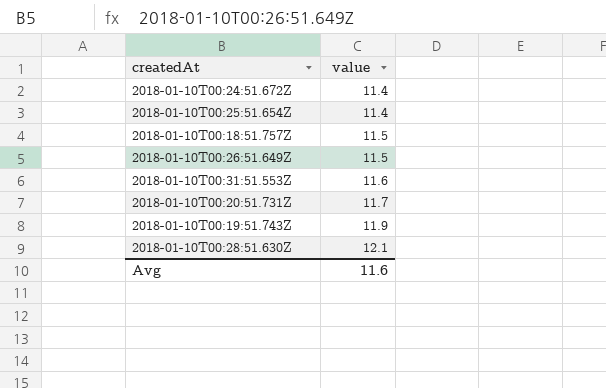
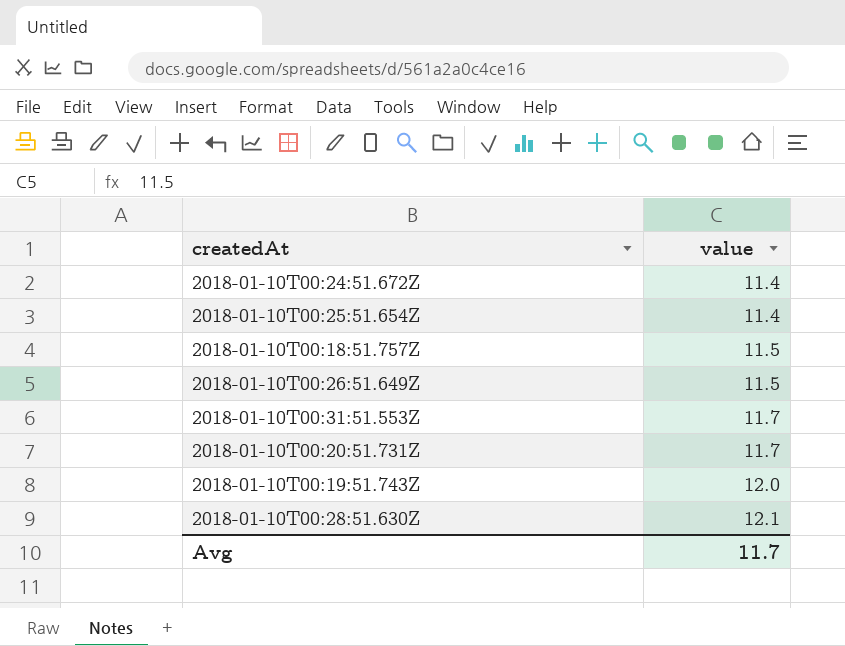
2018-01-10T00:31:51.553Z | value: 11.6 -> 11.7
2018-01-10T00:19:51.743Z | value: 11.9 -> 12.0
Avg | value: 11.6 -> 11.7

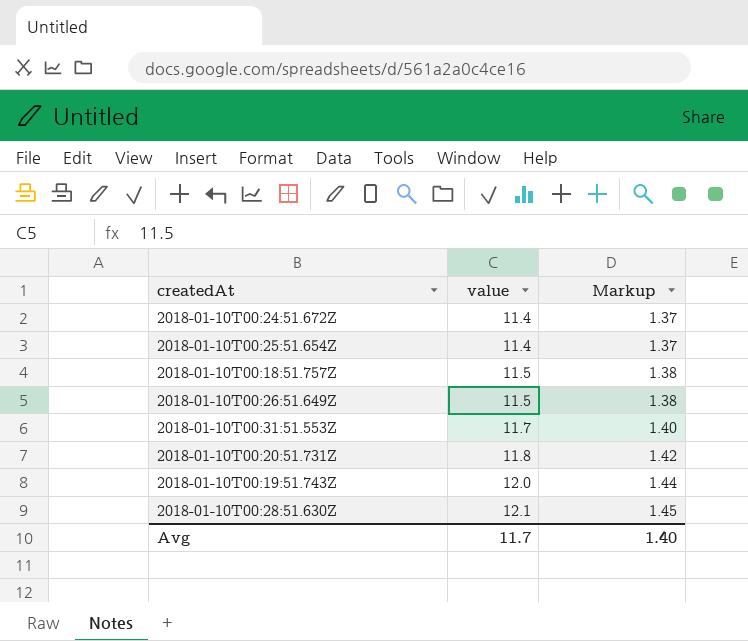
column Markup | formula: none -> [value] * 0.12
2018-01-10T00:20:51.731Z | value: 11.7 -> 11.8

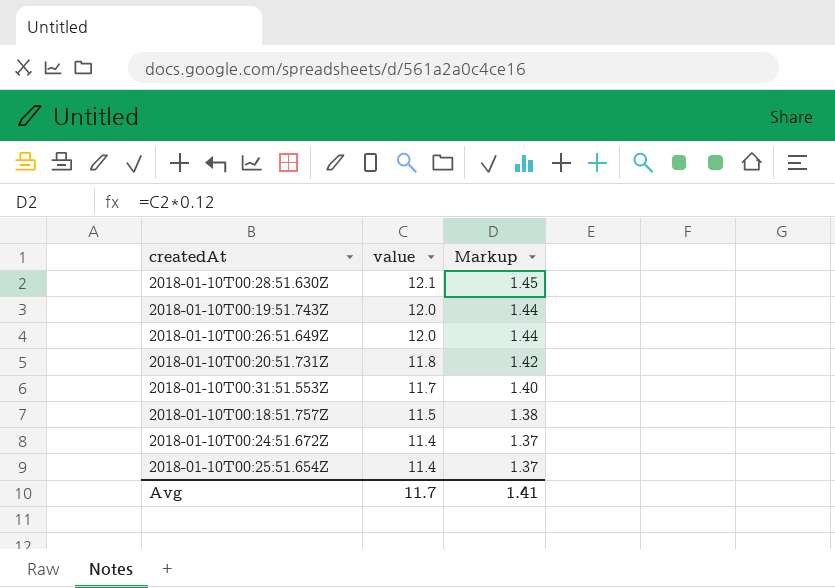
row order: value ascending -> value descending
2018-01-10T00:26:51.649Z | value: 11.5 -> 12.0
2018-01-10T00:26:51.649Z | Markup: 1.38 -> 1.44
Avg | Markup: 1.40 -> 1.41

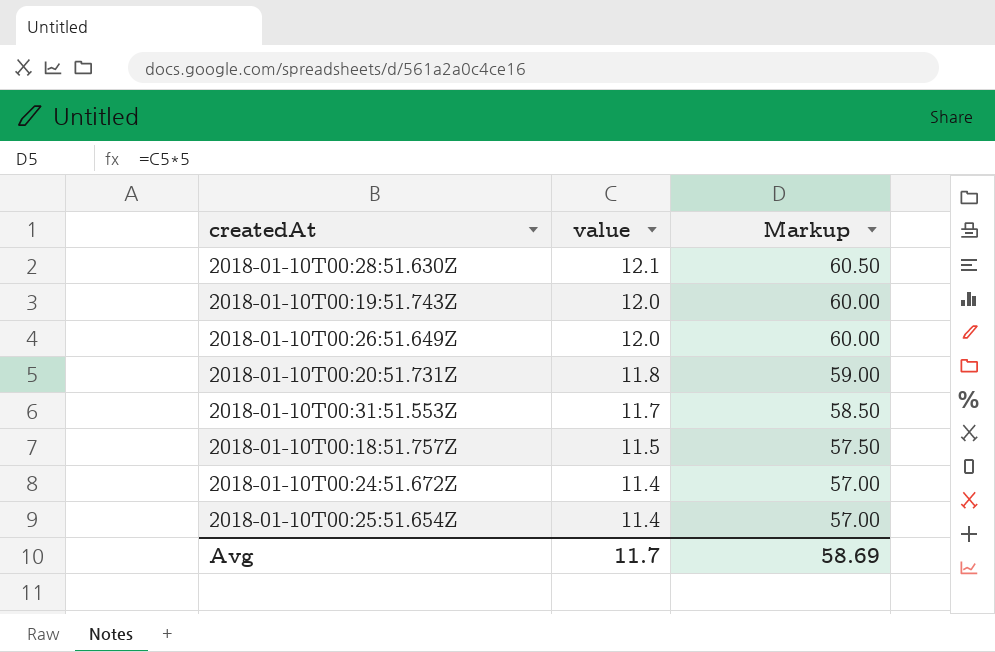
column Markup | formula: [value] * 0.12 -> [value] * 5
Avg | Markup: 1.41 -> 58.69

